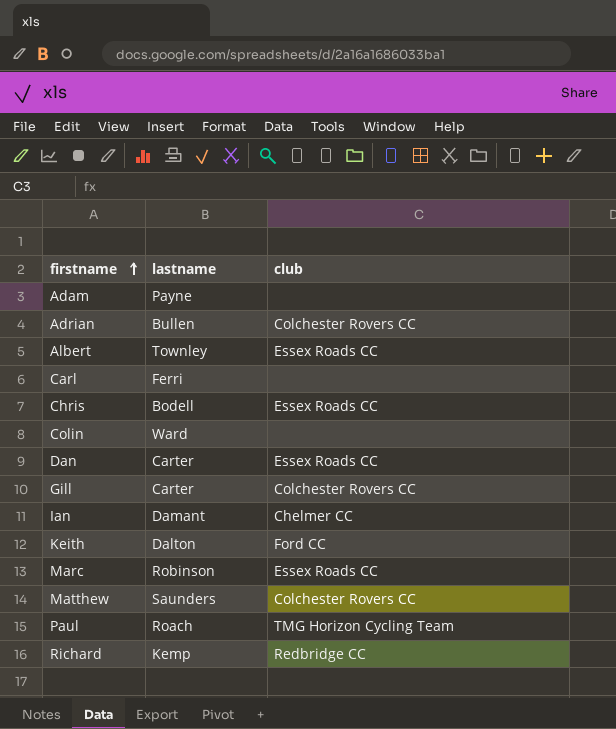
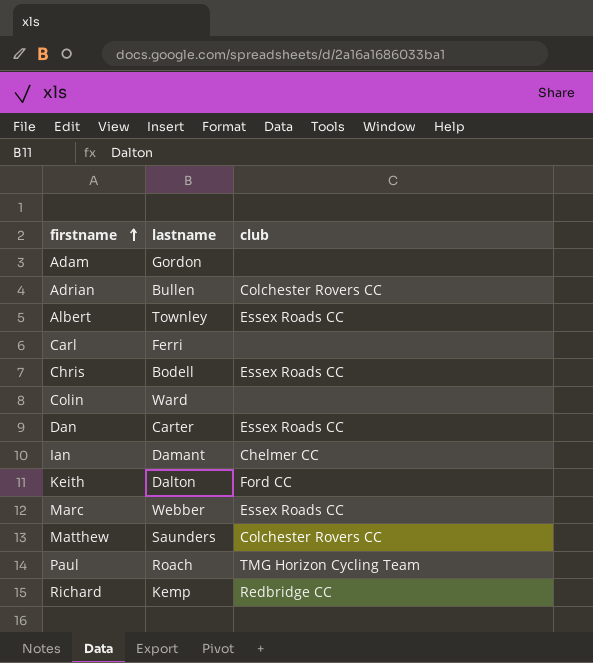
row Gill: Carter | Colchester Rovers CC -> none
Adam | lastname: Payne -> Gordon
Marc | lastname: Robinson -> Webber

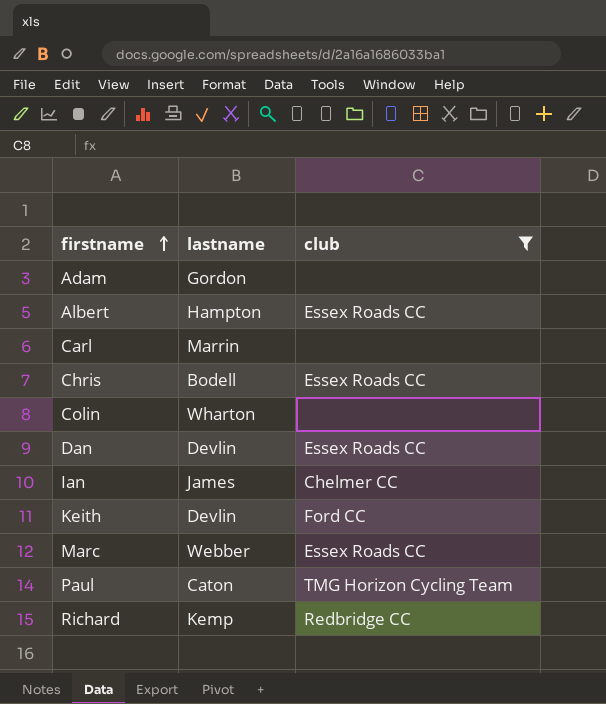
filter: none -> club != Colchester Rovers CC
Albert | lastname: Townley -> Hampton
Carl | lastname: Ferri -> Marrin
Colin | lastname: Ward -> Wharton
Dan | lastname: Carter -> Devlin
Ian | lastname: Damant -> James
Keith | lastname: Dalton -> Devlin
Paul | lastname: Roach -> Caton

